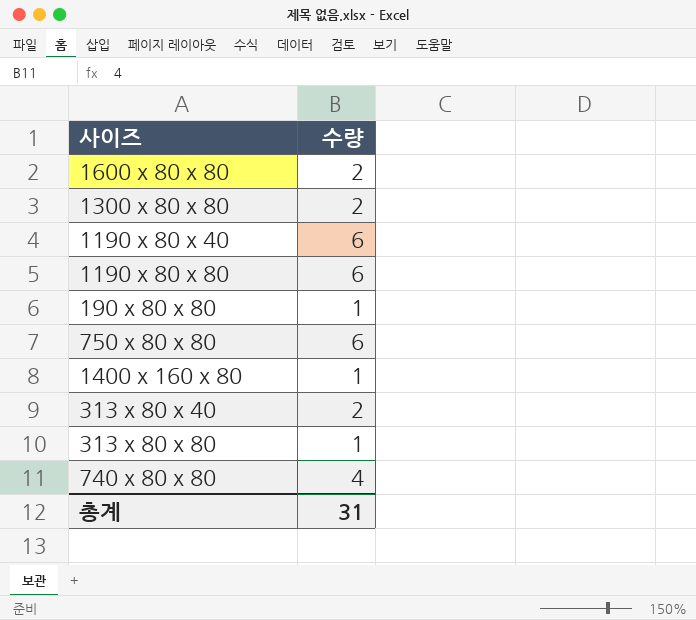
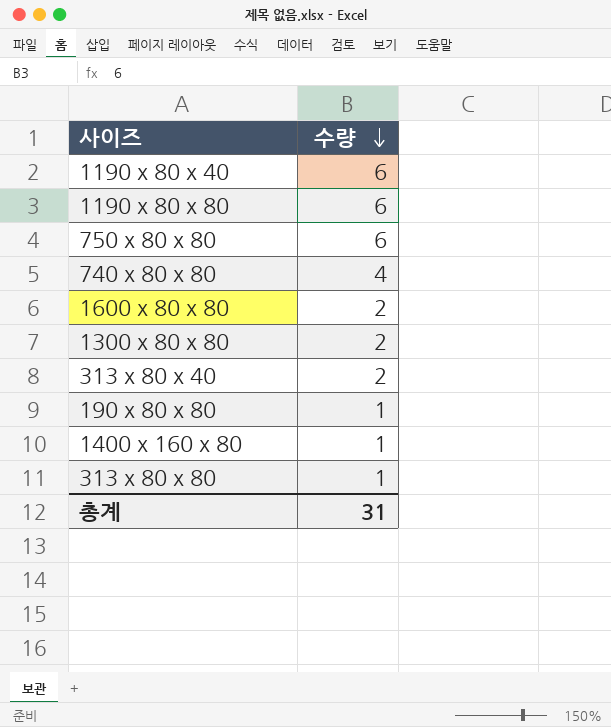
row order: none -> 수량 descending

